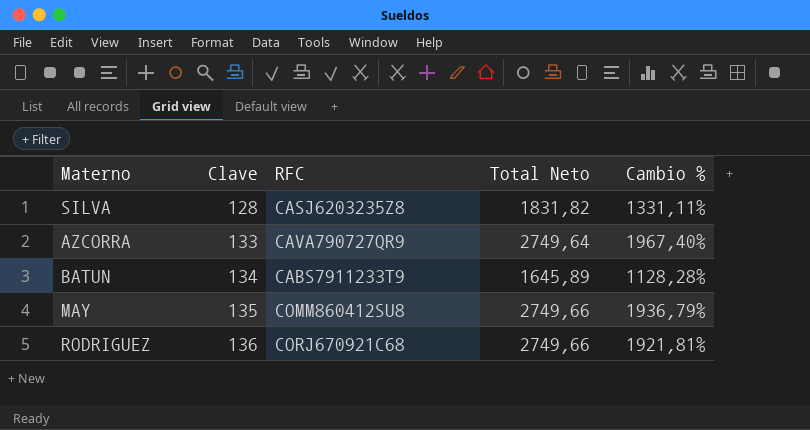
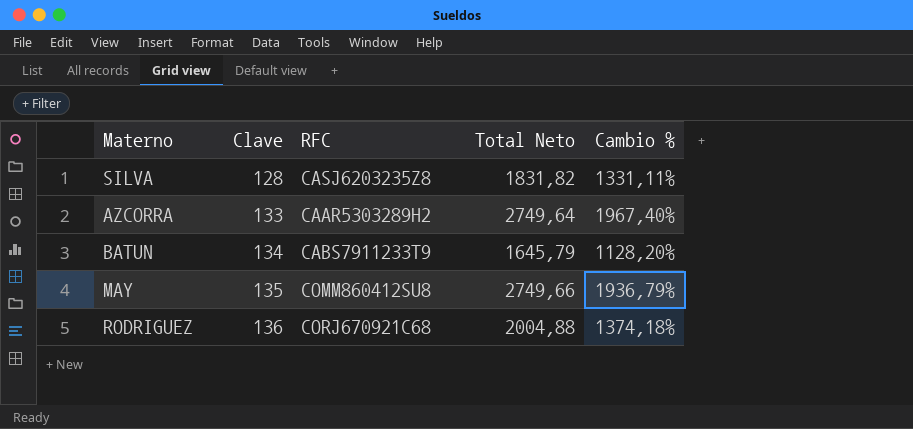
AZCORRA | RFC: CAVA790727QR9 -> CAAR5303289H2
BATUN | Total Neto: 1645,89 -> 1645,79
BATUN | Cambio %: 1128,28% -> 1128,20%
RODRIGUEZ | Total Neto: 2749,66 -> 2004,88
RODRIGUEZ | Cambio %: 1921,81% -> 1374,18%

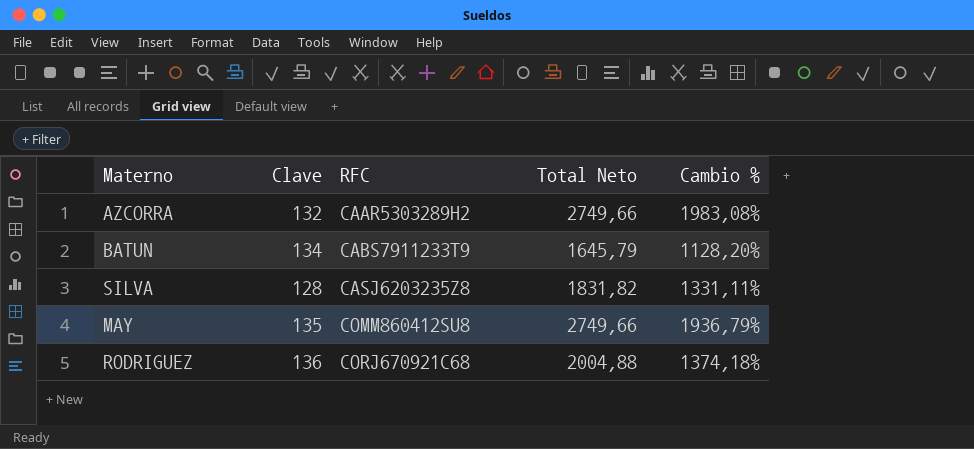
row order: Clave ascending -> RFC ascending
AZCORRA | Clave: 133 -> 132
AZCORRA | Total Neto: 2749,64 -> 2749,66
AZCORRA | Cambio %: 1967,40% -> 1983,08%

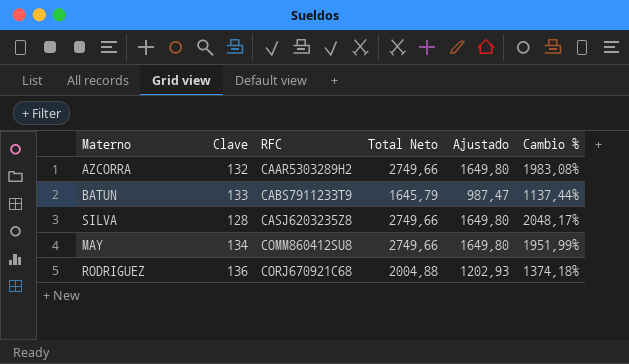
column Ajustado | formula: none -> [Total Neto] * 0,6
BATUN | Clave: 134 -> 133
BATUN | Cambio %: 1128,20% -> 1137,44%
SILVA | Total Neto: 1831,82 -> 2749,66
SILVA | Cambio %: 1331,11% -> 2048,17%
MAY | Clave: 135 -> 134
MAY | Cambio %: 1936,79% -> 1951,99%

